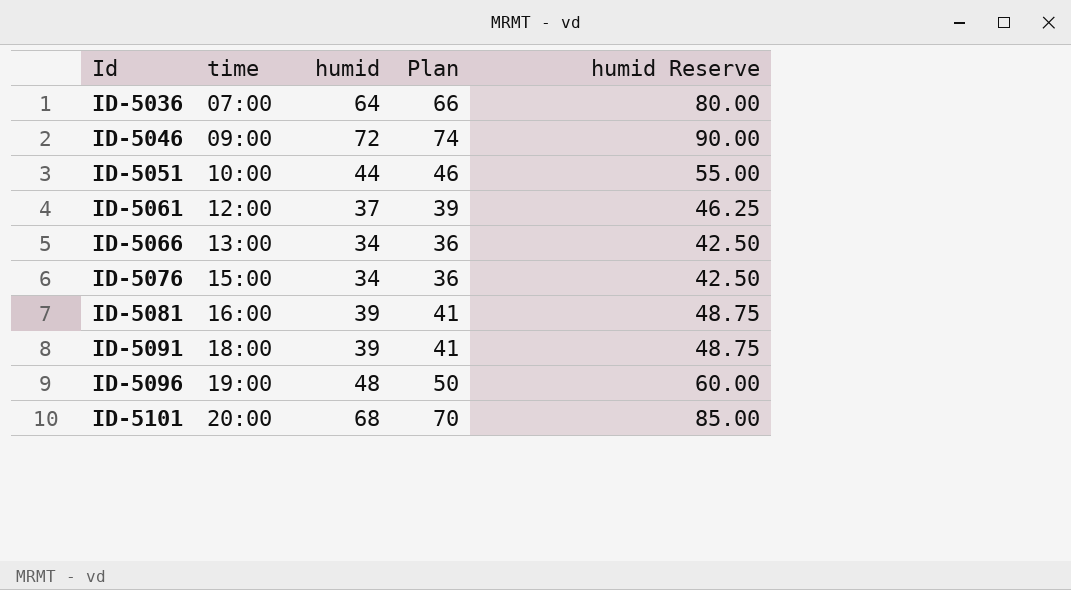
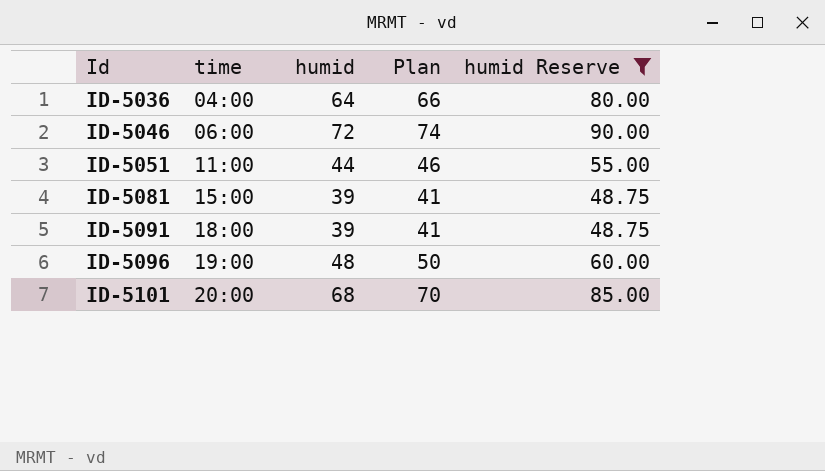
filter: none -> humid Reserve >= 48.75
ID-5036 | time: 07:00 -> 04:00
ID-5046 | time: 09:00 -> 06:00
ID-5051 | time: 10:00 -> 11:00
ID-5081 | time: 16:00 -> 15:00

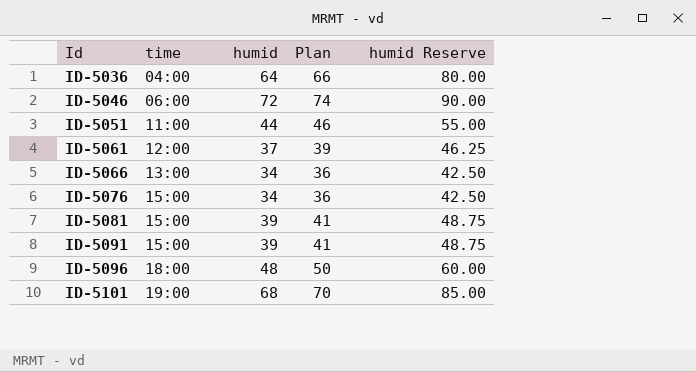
filter: humid Reserve >= 48.75 -> none
ID-5091 | time: 18:00 -> 15:00
ID-5096 | time: 19:00 -> 18:00
ID-5101 | time: 20:00 -> 19:00

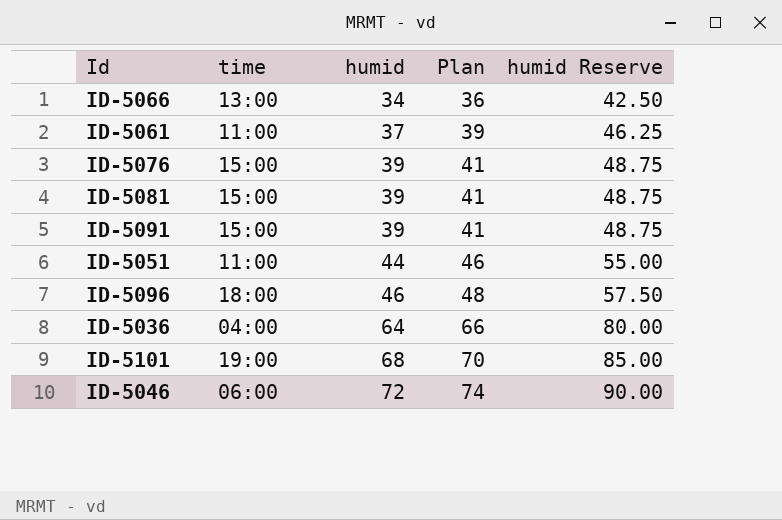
row order: Id ascending -> humid ascending
ID-5061 | time: 12:00 -> 11:00
ID-5076 | humid: 34 -> 39
ID-5076 | Plan: 36 -> 41
ID-5076 | humid Reserve: 42.50 -> 48.75
ID-5096 | humid: 48 -> 46
ID-5096 | Plan: 50 -> 48
ID-5096 | humid Reserve: 60.00 -> 57.50

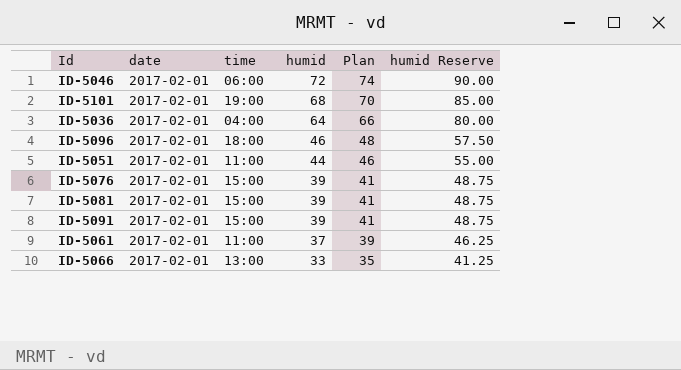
row order: humid ascending -> humid descending
column date | position: none -> 2
ID-5066 | humid: 34 -> 33
ID-5066 | Plan: 36 -> 35
ID-5066 | humid Reserve: 42.50 -> 41.25

